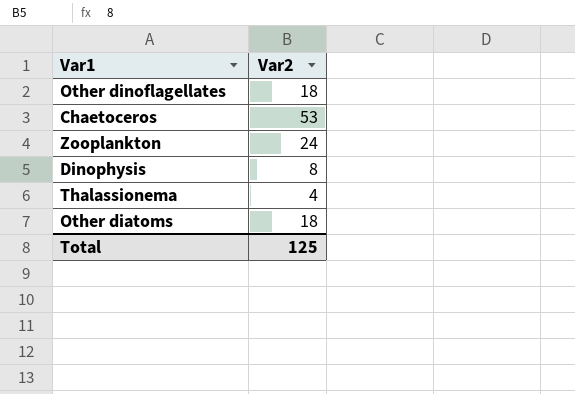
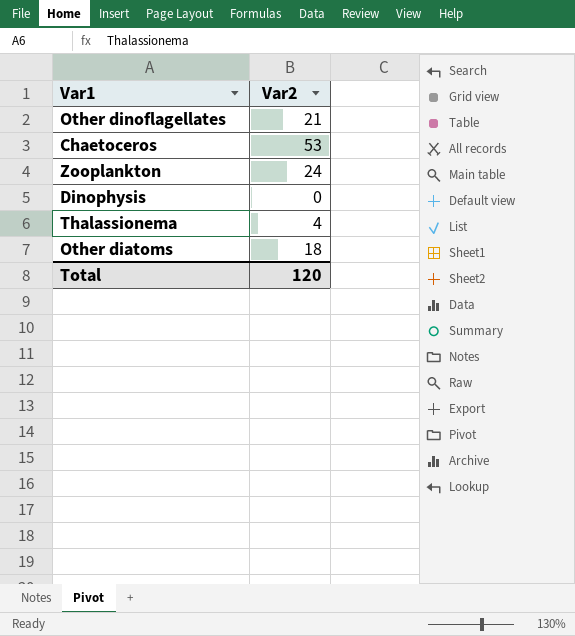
Other dinoflagellates | Var2: 18 -> 21
Dinophysis | Var2: 8 -> 0
Total | Var2: 125 -> 120

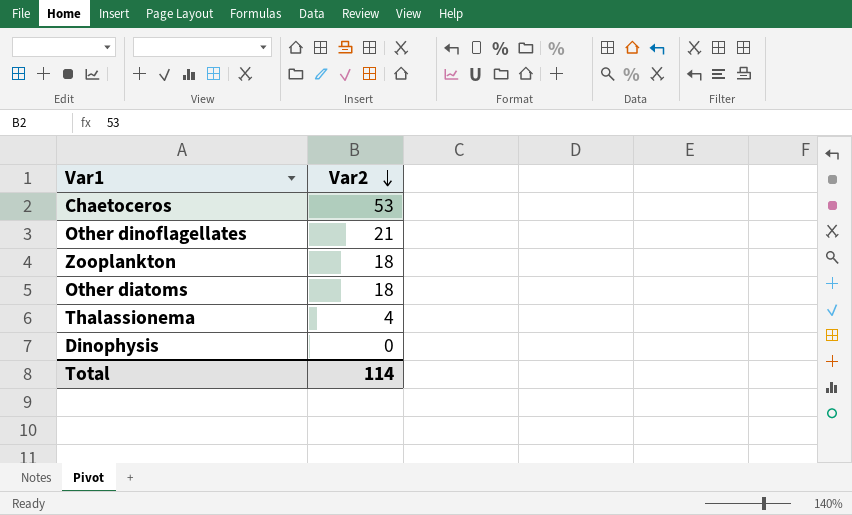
row order: none -> Var2 descending
Zooplankton | Var2: 24 -> 18
Total | Var2: 120 -> 114

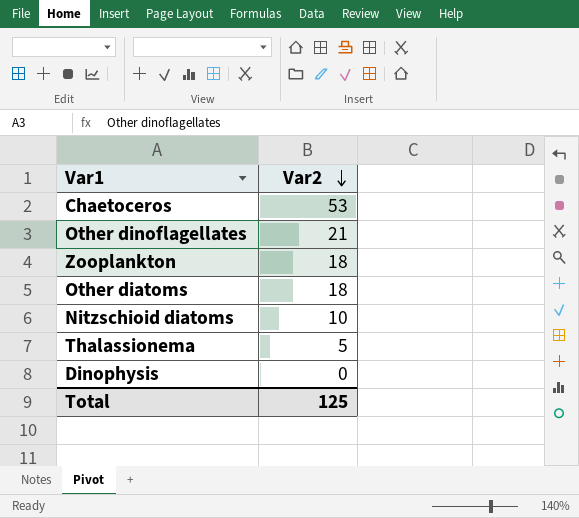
row Nitzschioid diatoms: none -> 10
Thalassionema | Var2: 4 -> 5
Total | Var2: 114 -> 125

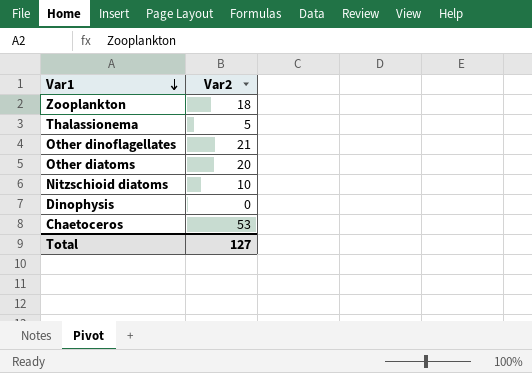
row order: Var2 descending -> Var1 descending
Other diatoms | Var2: 18 -> 20
Total | Var2: 125 -> 127

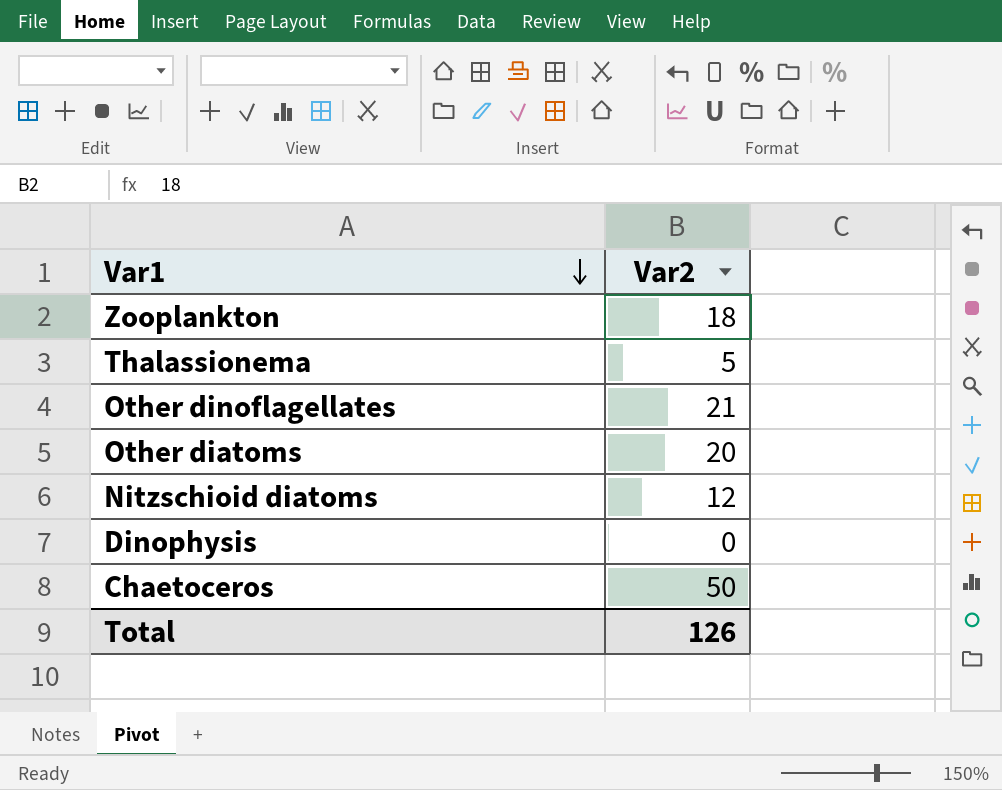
Nitzschioid diatoms | Var2: 10 -> 12
Chaetoceros | Var2: 53 -> 50
Total | Var2: 127 -> 126

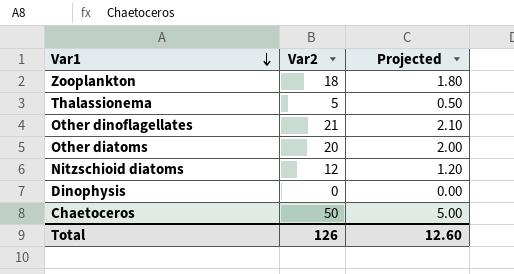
column Projected | formula: none -> [Var2] * 0.1

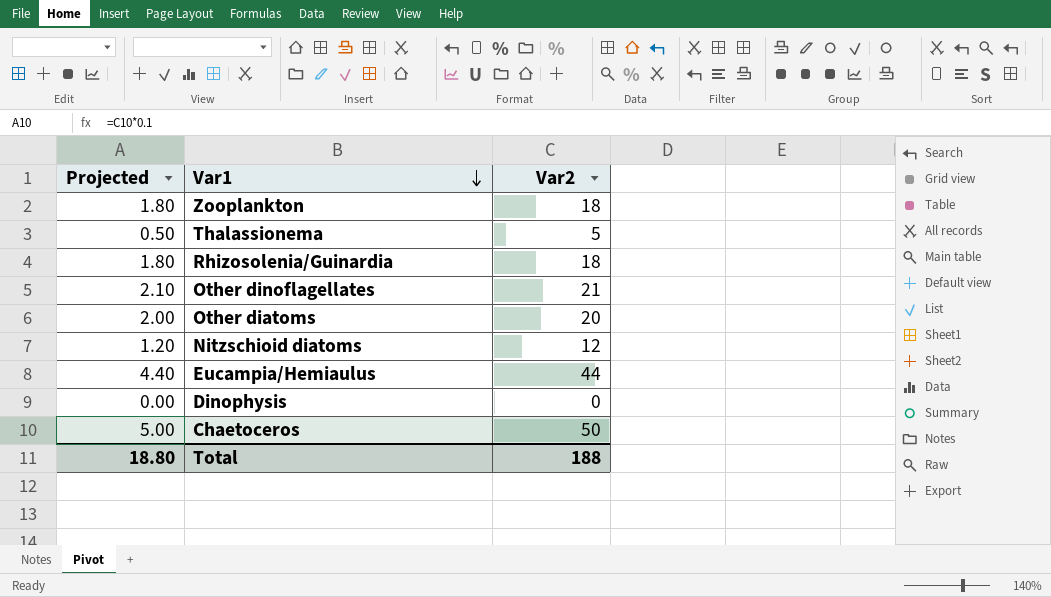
column Projected | position: 3 -> 1
row Rhizosolenia/Guinardia: none -> 1.80 | 18
row Eucampia/Hemiaulus: none -> 4.40 | 44
Total | Projected: 12.60 -> 18.80
Total | Var2: 126 -> 188

